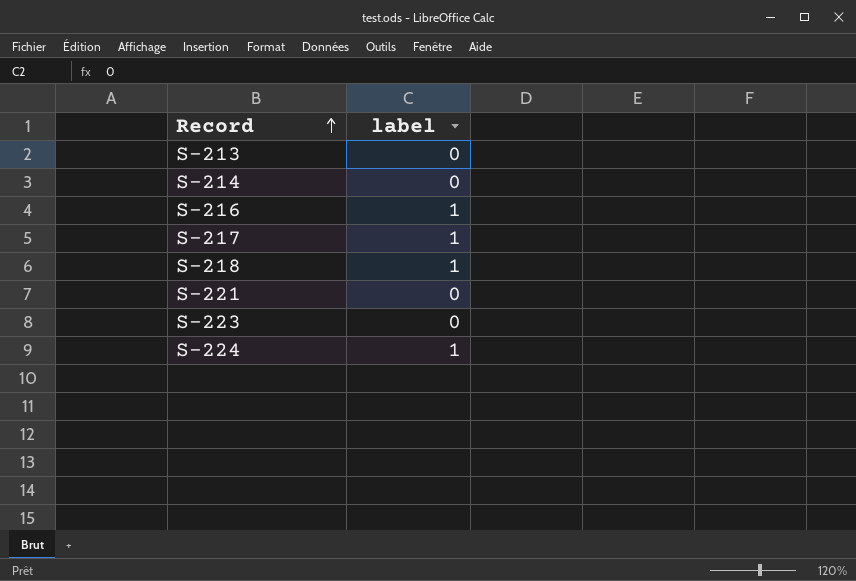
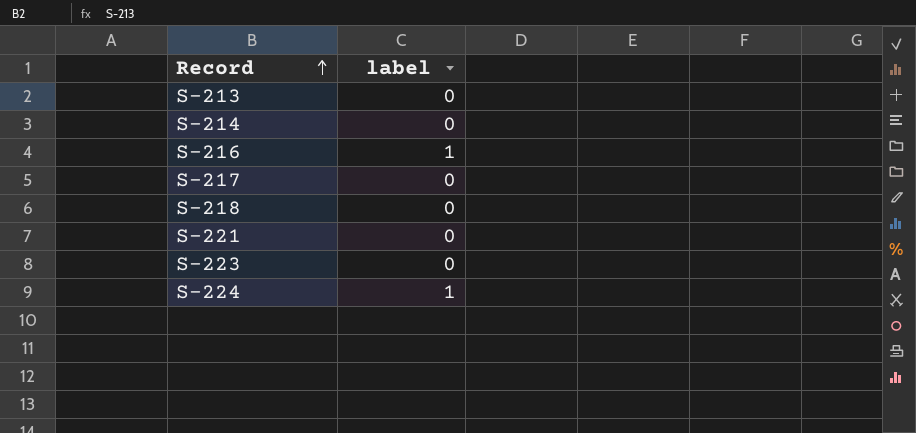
S-217 | label: 1 -> 0
S-218 | label: 1 -> 0

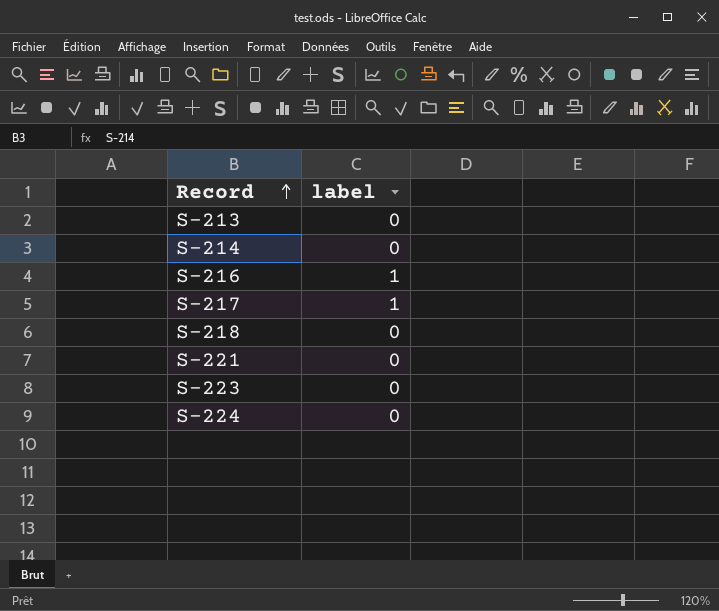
S-217 | label: 0 -> 1
S-224 | label: 1 -> 0

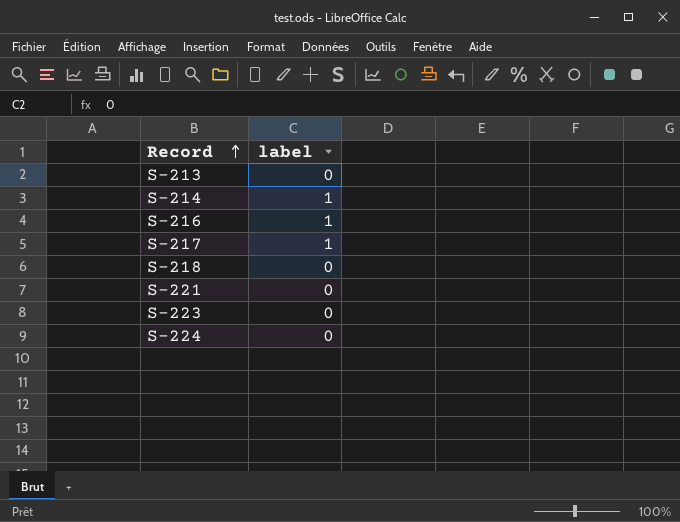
S-214 | label: 0 -> 1

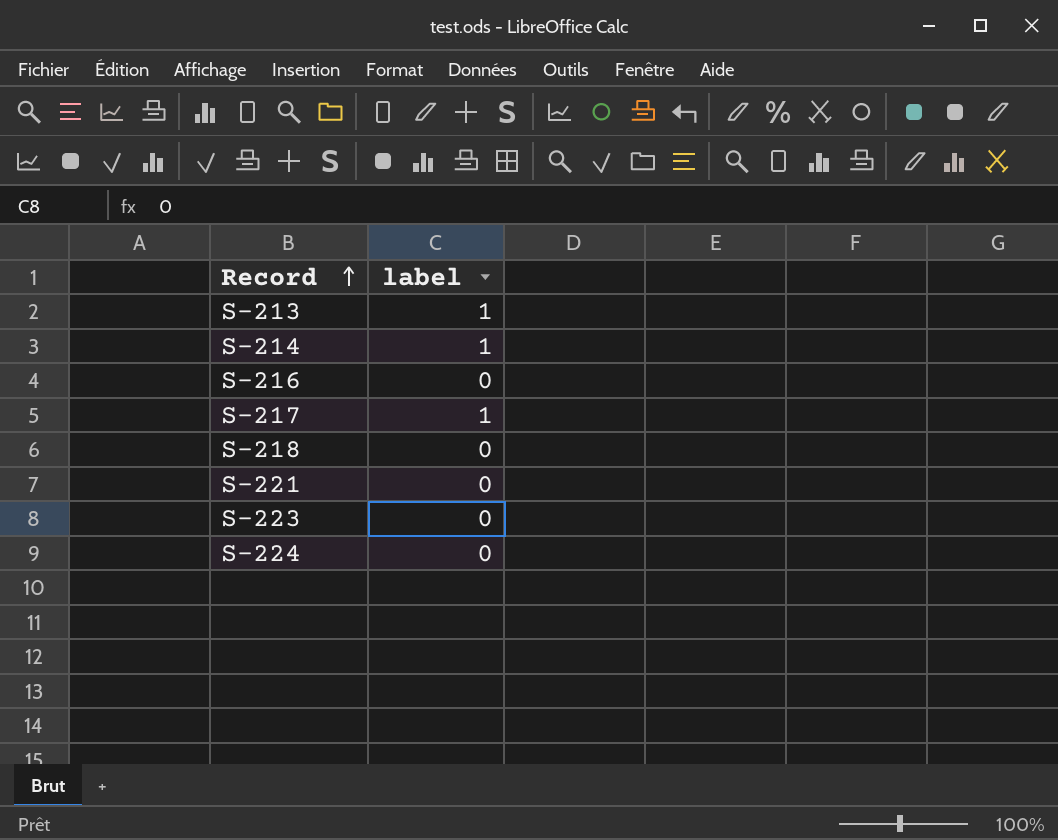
S-213 | label: 0 -> 1
S-216 | label: 1 -> 0

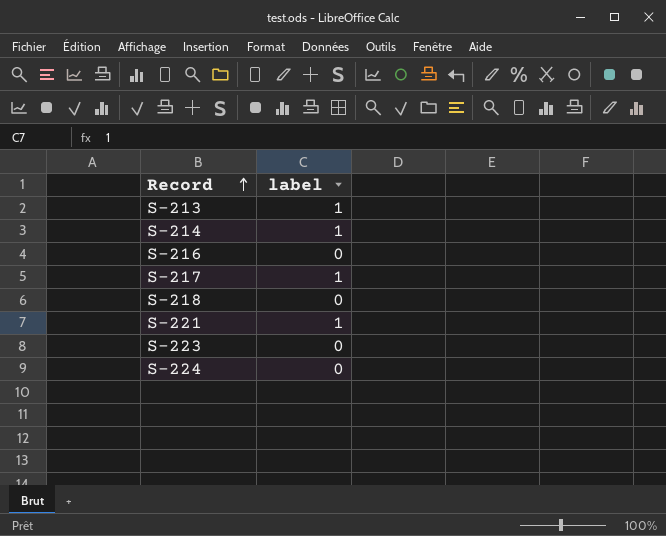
S-221 | label: 0 -> 1

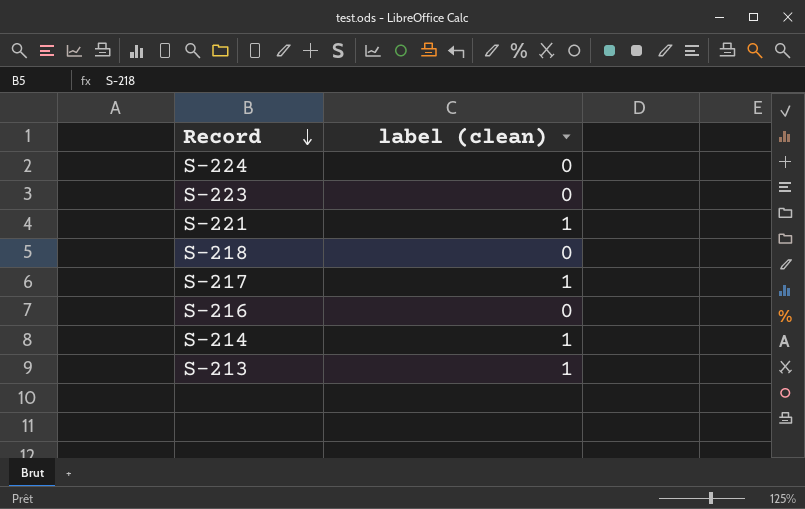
row order: Record ascending -> Record descending
column name: label -> label (clean)

